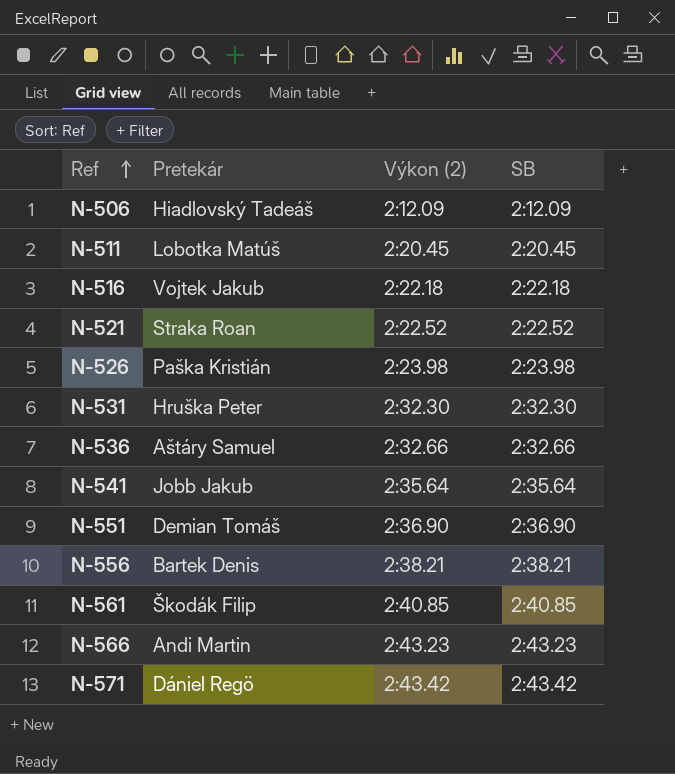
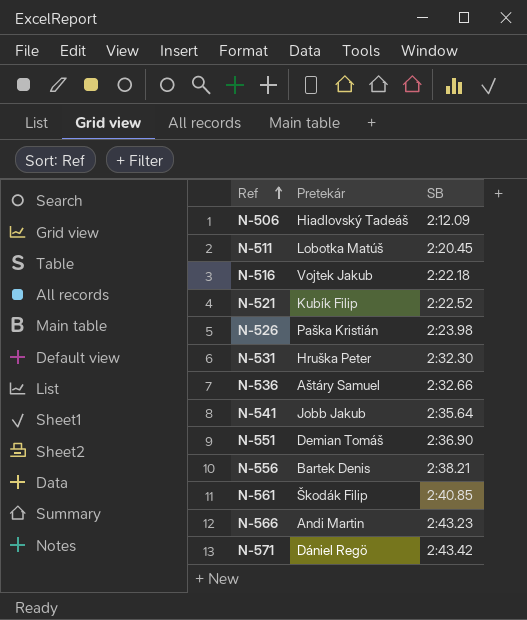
column Výkon (2) | position: 3 -> none
N-521 | Pretekár: Straka Roan -> Kubík Filip

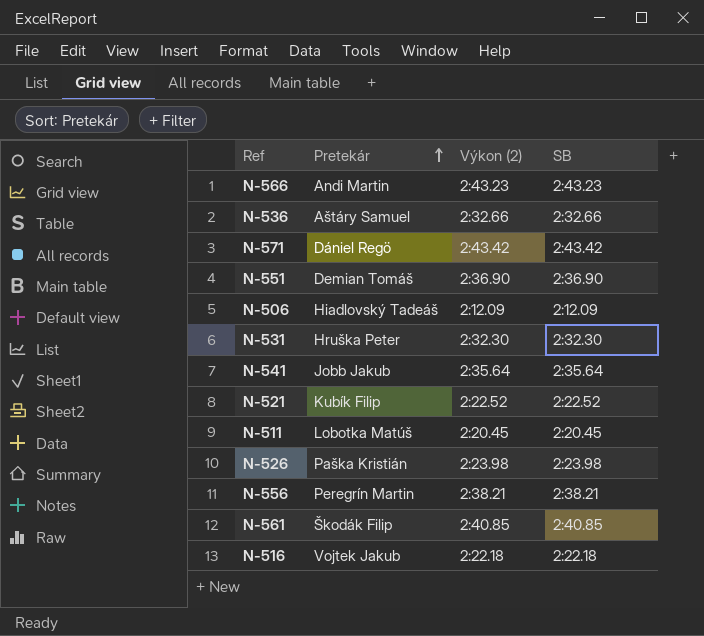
row order: Ref ascending -> Pretekár ascending
column Výkon (2) | position: none -> 3
N-556 | Pretekár: Bartek Denis -> Peregrín Martin

